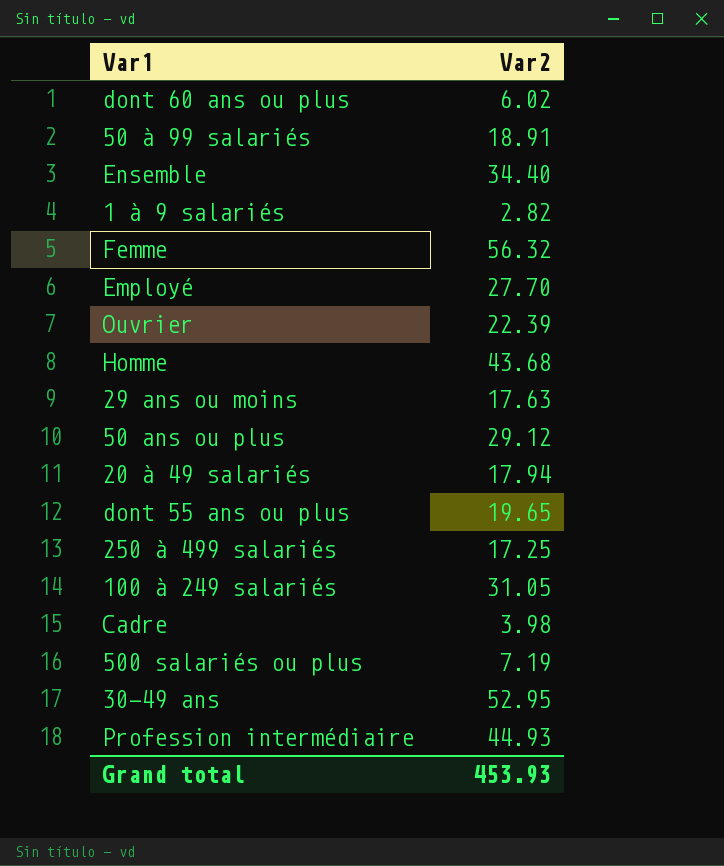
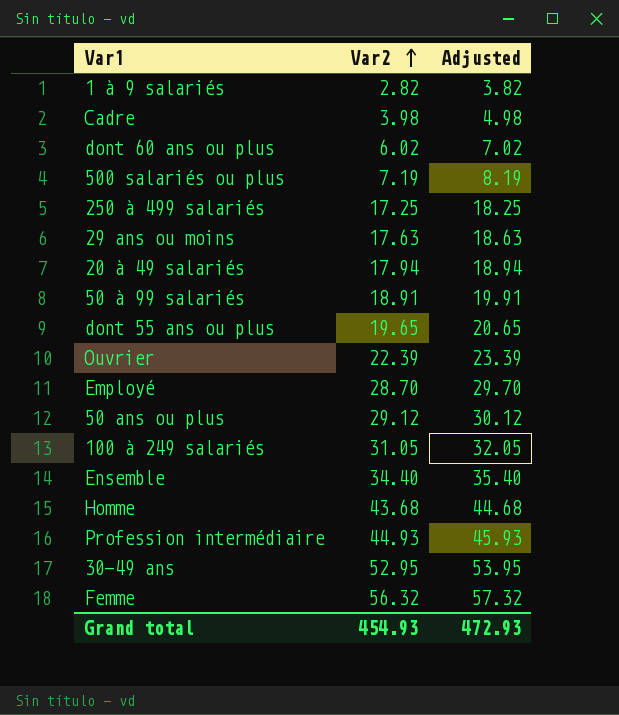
row order: none -> Var2 ascending
column Adjusted | formula: none -> [Var2] + 1
Employé | Var2: 27.70 -> 28.70
Grand total | Var2: 453.93 -> 454.93

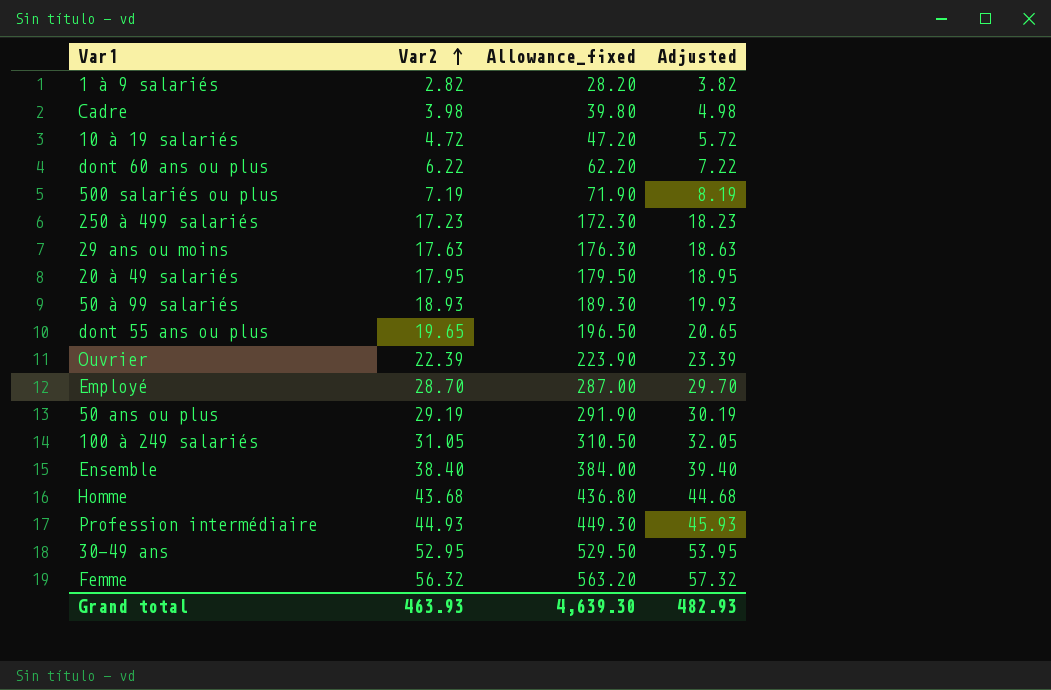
column Allowance_fixed | formula: none -> [Var2] * 10
row 10 à 19 salariés: none -> 4.72 | 47.20 | 5.72
dont 60 ans ou plus | Var2: 6.02 -> 6.22
dont 60 ans ou plus | Adjusted: 7.02 -> 7.22
250 à 499 salariés | Var2: 17.25 -> 17.23
250 à 499 salariés | Adjusted: 18.25 -> 18.23
20 à 49 salariés | Var2: 17.94 -> 17.95
20 à 49 salariés | Adjusted: 18.94 -> 18.95
50 à 99 salariés | Var2: 18.91 -> 18.93
50 à 99 salariés | Adjusted: 19.91 -> 19.93
50 ans ou plus | Var2: 29.12 -> 29.19
50 ans ou plus | Adjusted: 30.12 -> 30.19
Ensemble | Var2: 34.40 -> 38.40
Ensemble | Adjusted: 35.40 -> 39.40
Grand total | Var2: 454.93 -> 463.93
Grand total | Adjusted: 472.93 -> 482.93

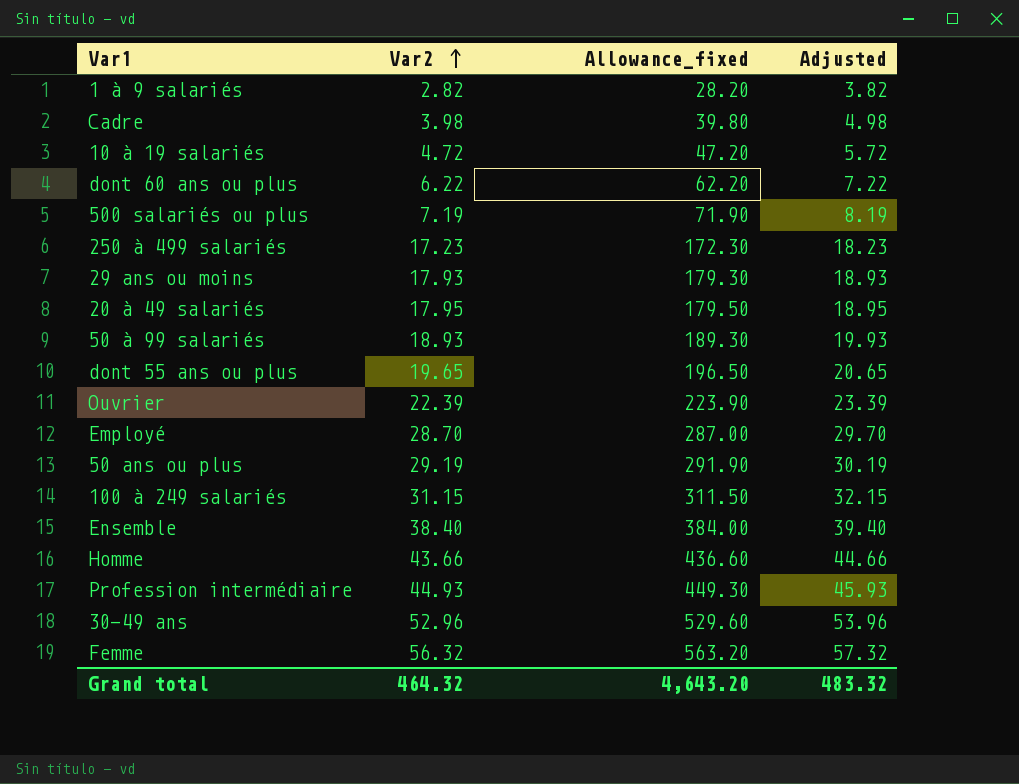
29 ans ou moins | Var2: 17.63 -> 17.93
29 ans ou moins | Allowance_fixed: 176.30 -> 179.30
29 ans ou moins | Adjusted: 18.63 -> 18.93
100 à 249 salariés | Var2: 31.05 -> 31.15
100 à 249 salariés | Allowance_fixed: 310.50 -> 311.50
100 à 249 salariés | Adjusted: 32.05 -> 32.15
Homme | Var2: 43.68 -> 43.66
Homme | Allowance_fixed: 436.80 -> 436.60
Homme | Adjusted: 44.68 -> 44.66
30-49 ans | Var2: 52.95 -> 52.96
30-49 ans | Allowance_fixed: 529.50 -> 529.60
30-49 ans | Adjusted: 53.95 -> 53.96
Grand total | Var2: 463.93 -> 464.32
Grand total | Allowance_fixed: 4,639.30 -> 4,643.20
Grand total | Adjusted: 482.93 -> 483.32

